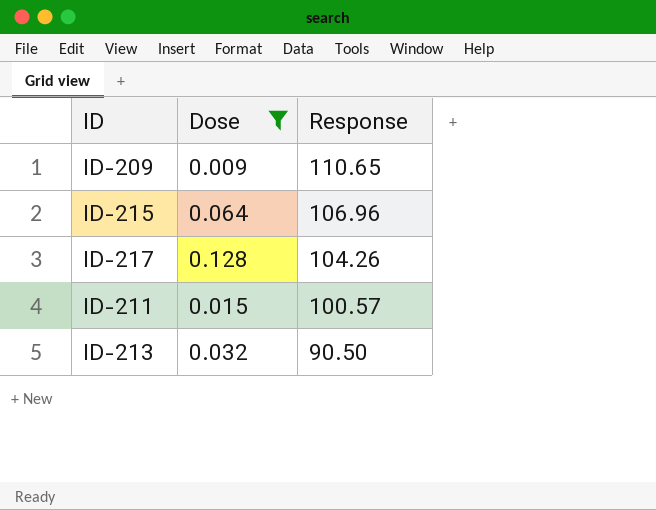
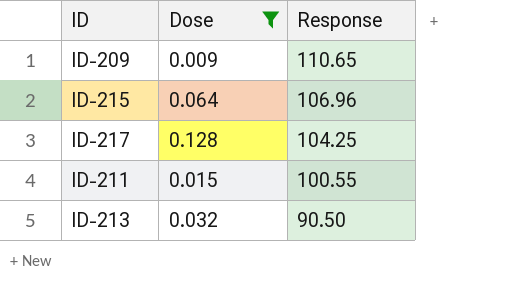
ID-217 | Response: 104.26 -> 104.25
ID-211 | Response: 100.57 -> 100.55

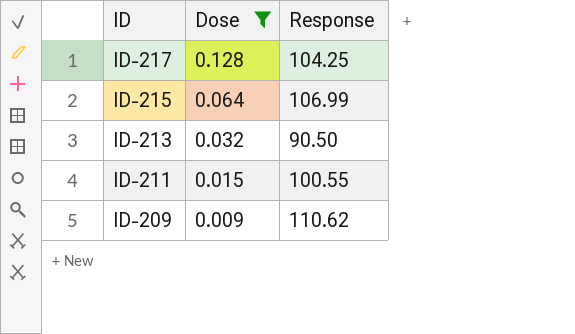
row order: Response descending -> ID descending
ID-215 | Response: 106.96 -> 106.99
ID-209 | Response: 110.65 -> 110.62

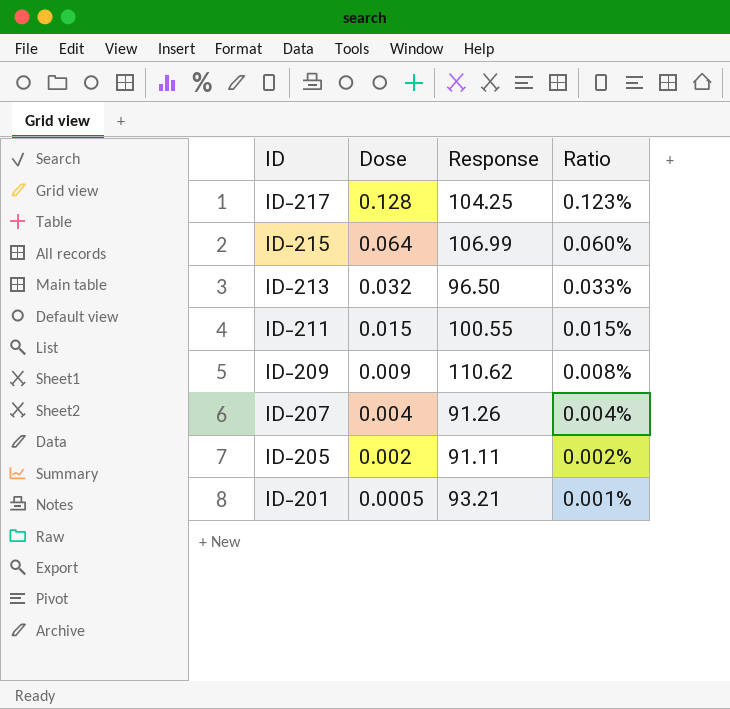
filter: Dose >= 0.009 -> none
column Ratio | formula: none -> [Dose] / [Response]
ID-213 | Response: 90.50 -> 96.50

